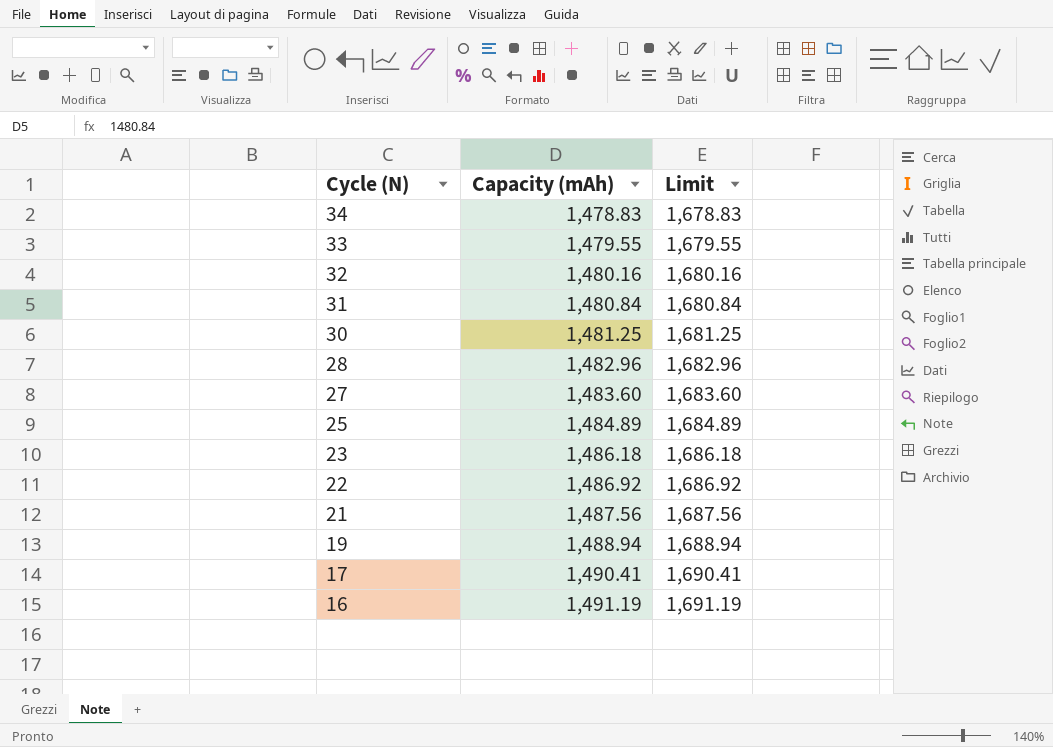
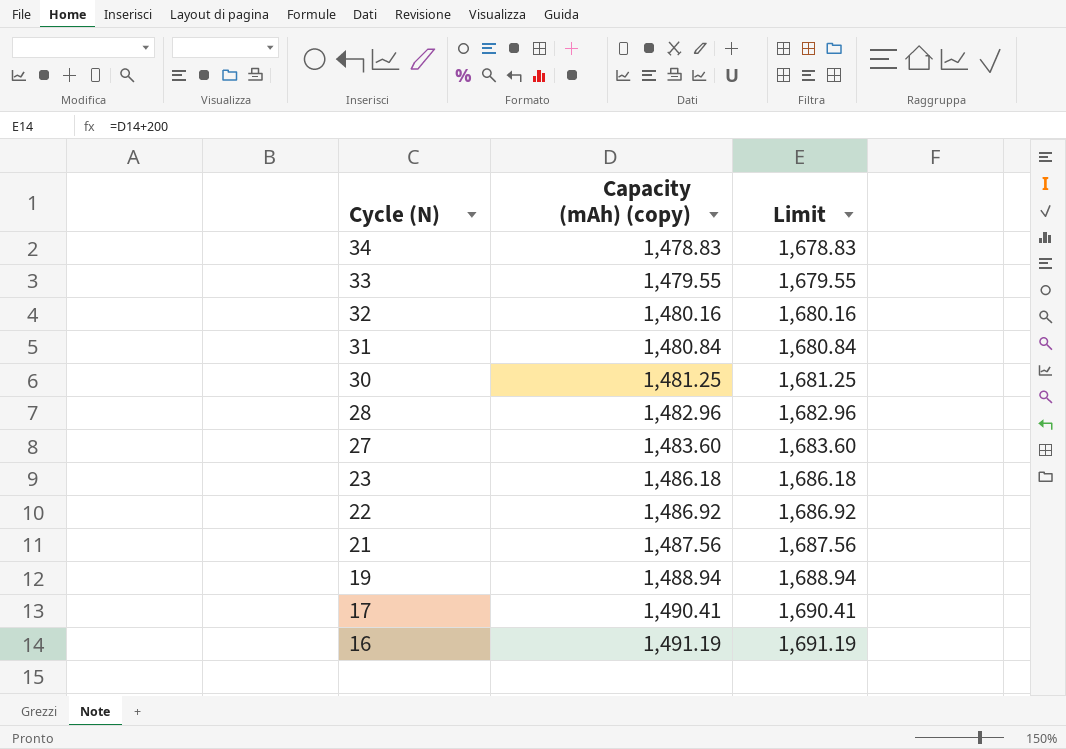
column name: Capacity (mAh) -> Capacity (mAh) (copy)
row 25: 1,484.89 | 1,684.89 -> none

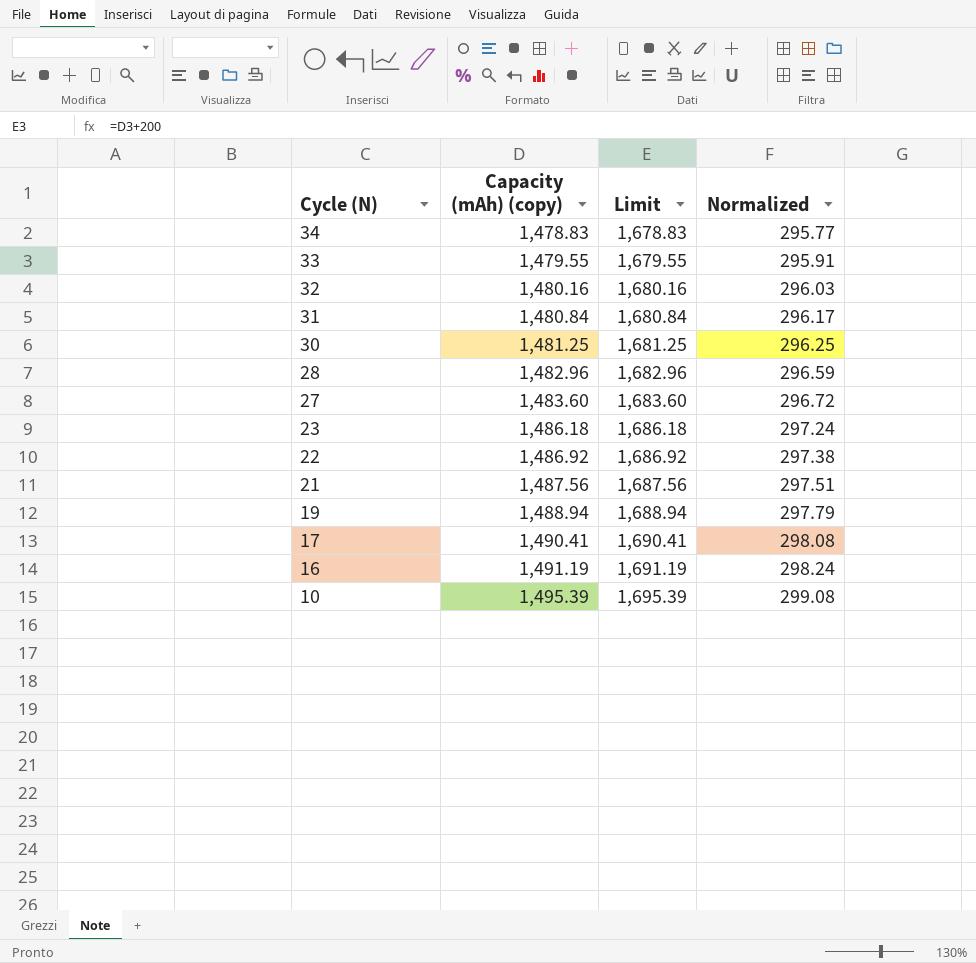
column Normalized | formula: none -> [Capacity (mAh) (copy)] * 0.2
row 10: none -> 1,495.39 | 1,695.39 | 299.08

